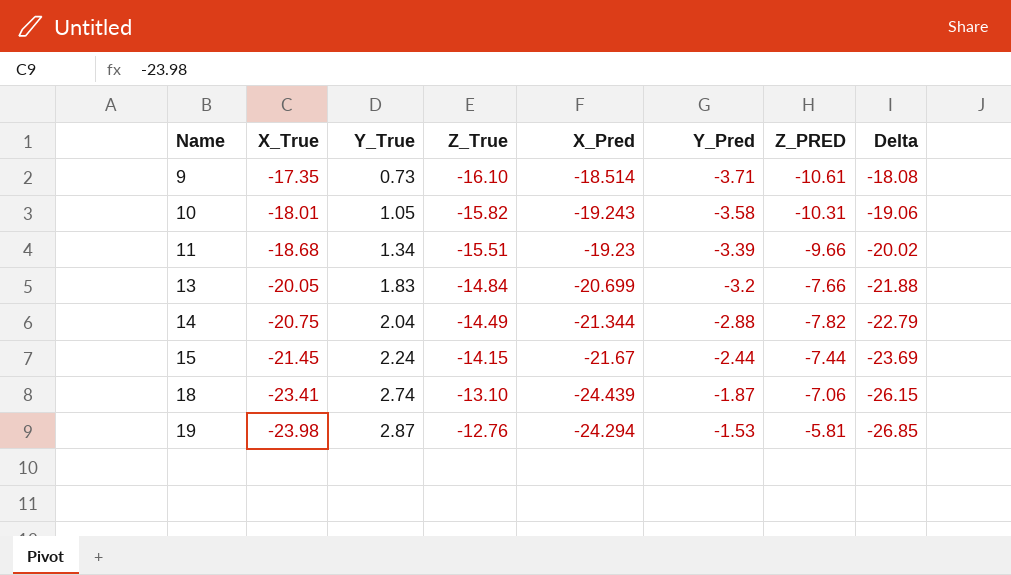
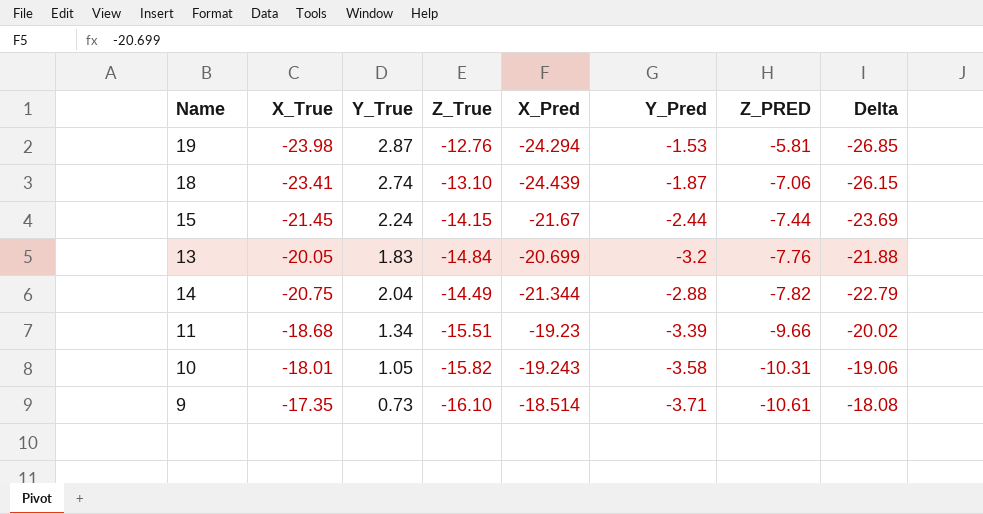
row order: Name ascending -> Z_PRED descending
13 | Z_PRED: -7.66 -> -7.76

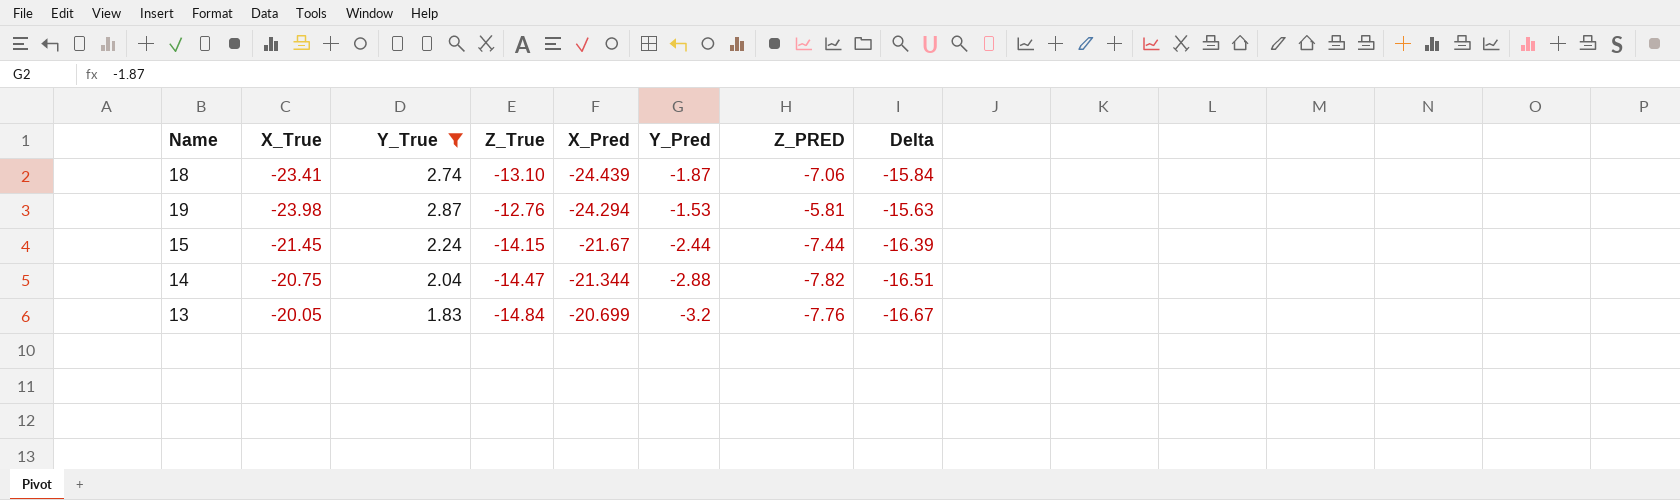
filter: none -> Y_True >= 1.83
row order: Z_PRED descending -> X_Pred ascending
column Delta | formula: [X_True] - [Y_True] -> [Z_True] - [Y_True]
14 | Z_True: -14.49 -> -14.47

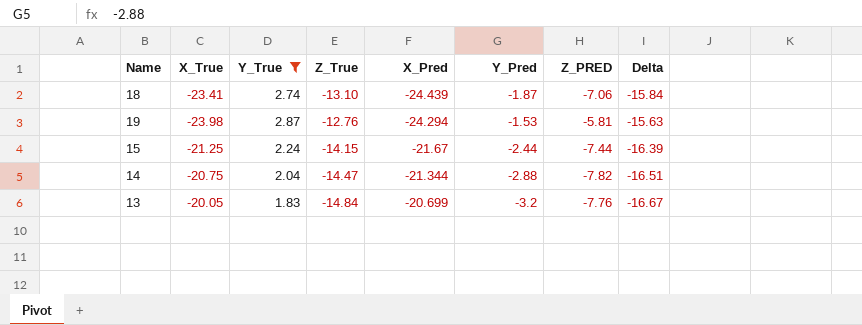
15 | X_True: -21.45 -> -21.25

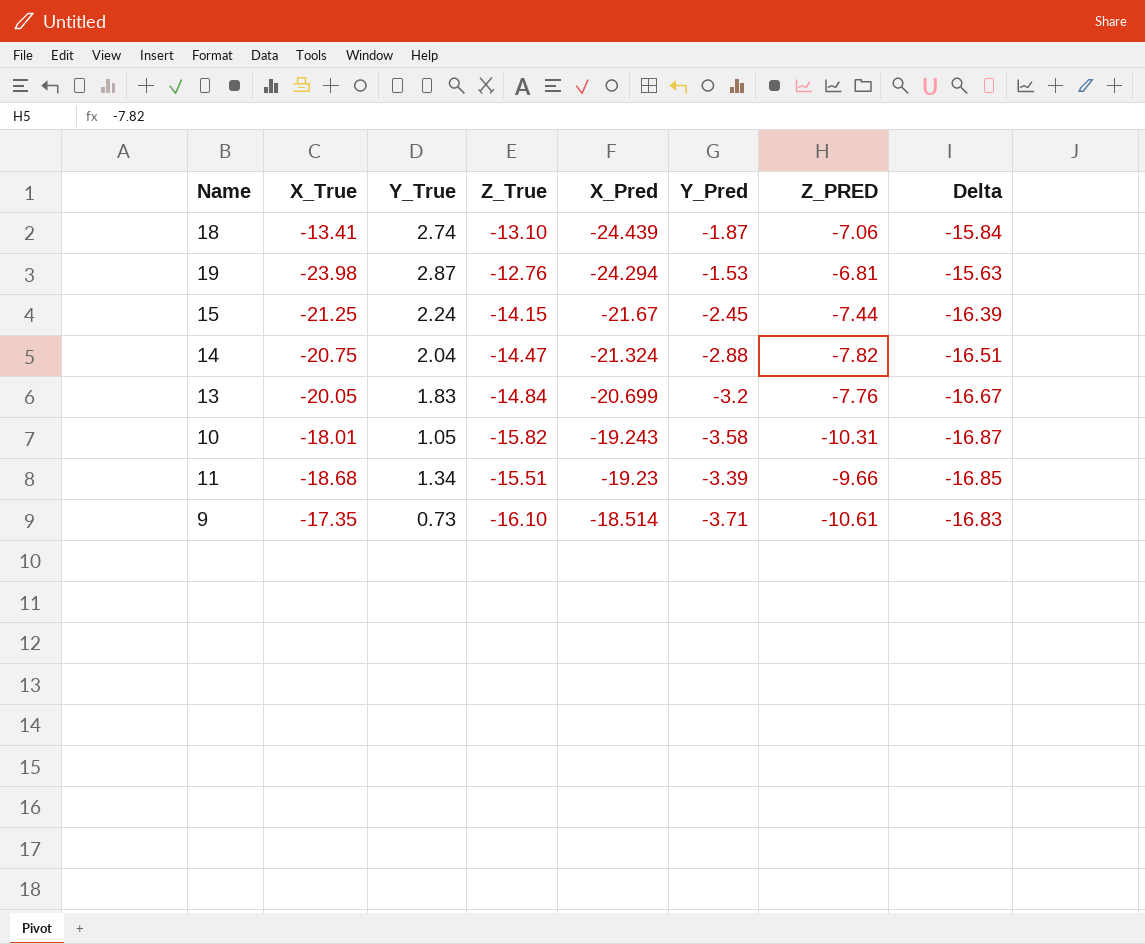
filter: Y_True >= 1.83 -> none
18 | X_True: -23.41 -> -13.41
19 | Z_PRED: -5.81 -> -6.81
15 | Y_Pred: -2.44 -> -2.45
14 | X_Pred: -21.344 -> -21.324

